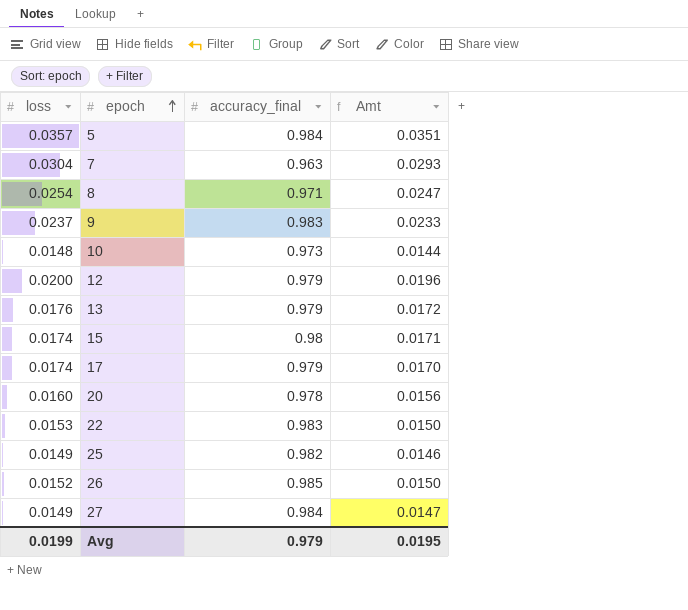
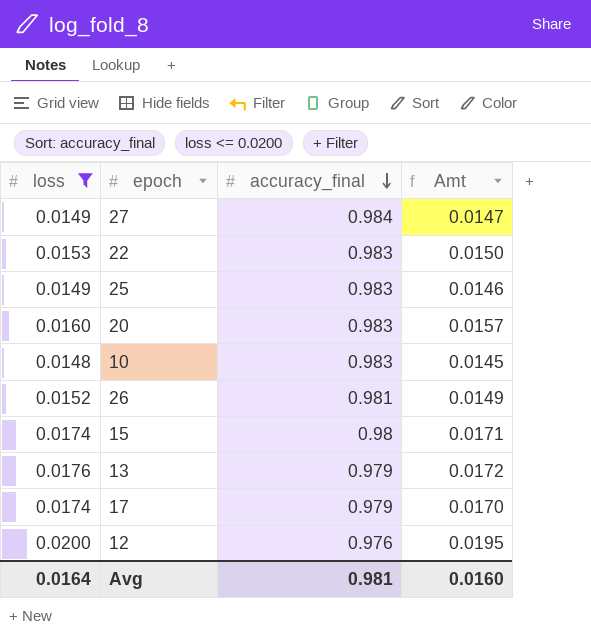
filter: none -> loss <= 0.0200
row order: epoch ascending -> accuracy_final descending
25 | accuracy_final: 0.982 -> 0.983
20 | accuracy_final: 0.978 -> 0.983
20 | Amt: 0.0156 -> 0.0157
10 | accuracy_final: 0.973 -> 0.983
10 | Amt: 0.0144 -> 0.0145
26 | accuracy_final: 0.985 -> 0.981
26 | Amt: 0.0150 -> 0.0149
12 | accuracy_final: 0.979 -> 0.976
12 | Amt: 0.0196 -> 0.0195
Avg | loss: 0.0199 -> 0.0164
Avg | accuracy_final: 0.979 -> 0.981
Avg | Amt: 0.0195 -> 0.0160

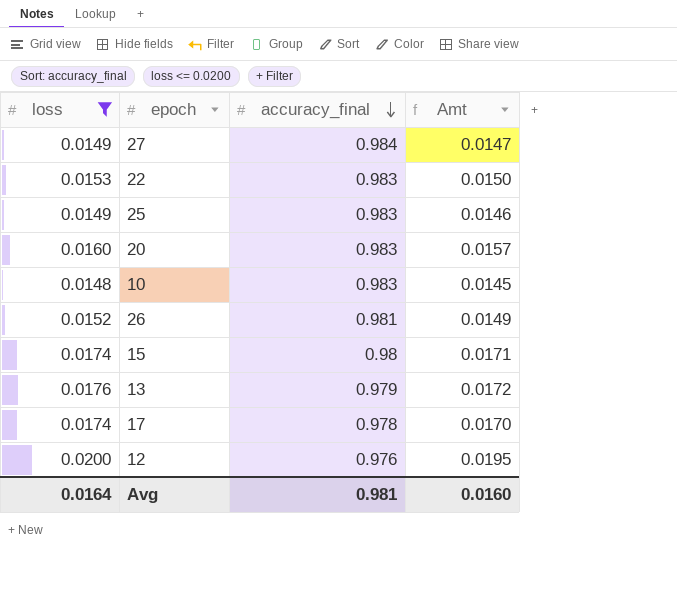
17 | accuracy_final: 0.979 -> 0.978

